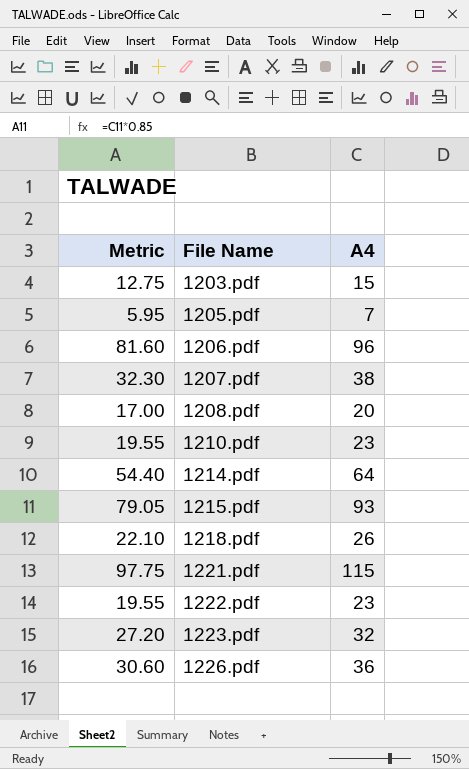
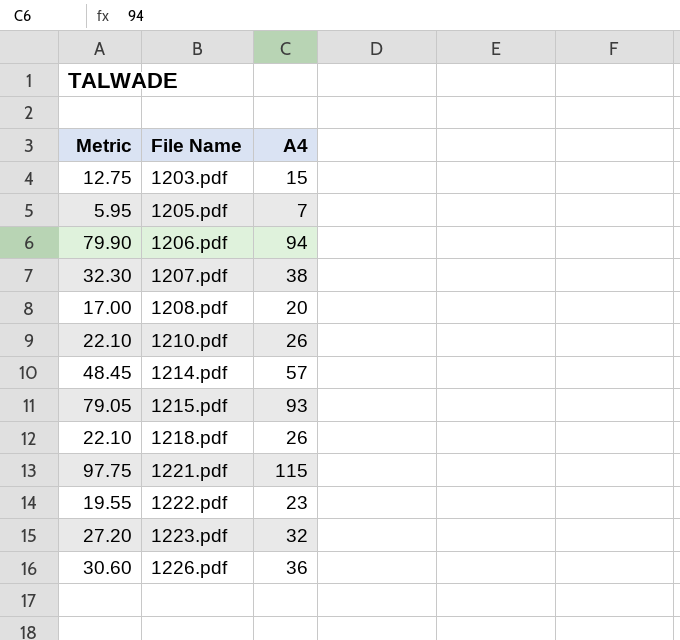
1206.pdf | Metric: 81.60 -> 79.90
1206.pdf | A4: 96 -> 94
1210.pdf | Metric: 19.55 -> 22.10
1210.pdf | A4: 23 -> 26
1214.pdf | Metric: 54.40 -> 48.45
1214.pdf | A4: 64 -> 57

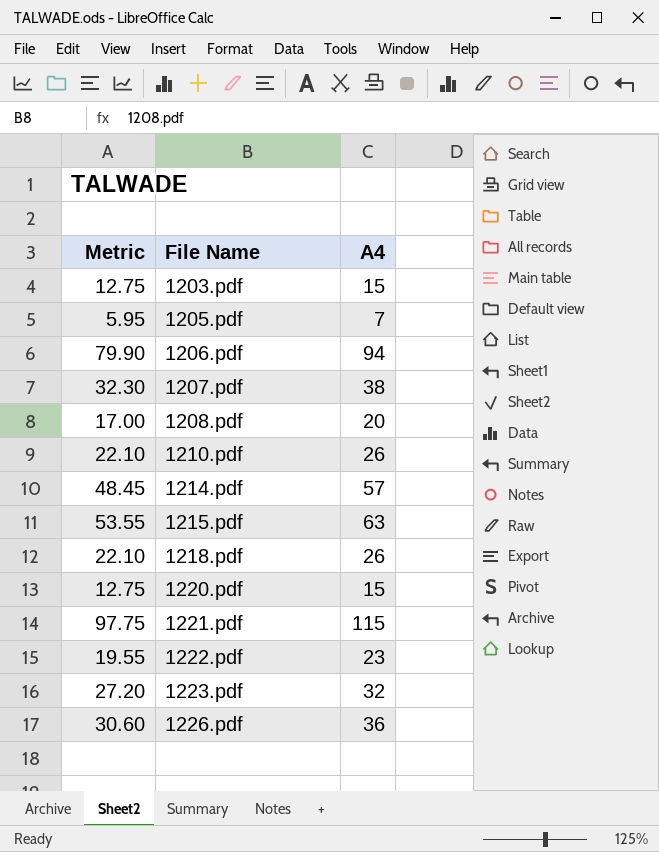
1215.pdf | Metric: 79.05 -> 53.55
1215.pdf | A4: 93 -> 63
row 1220.pdf: none -> 12.75 | 15

